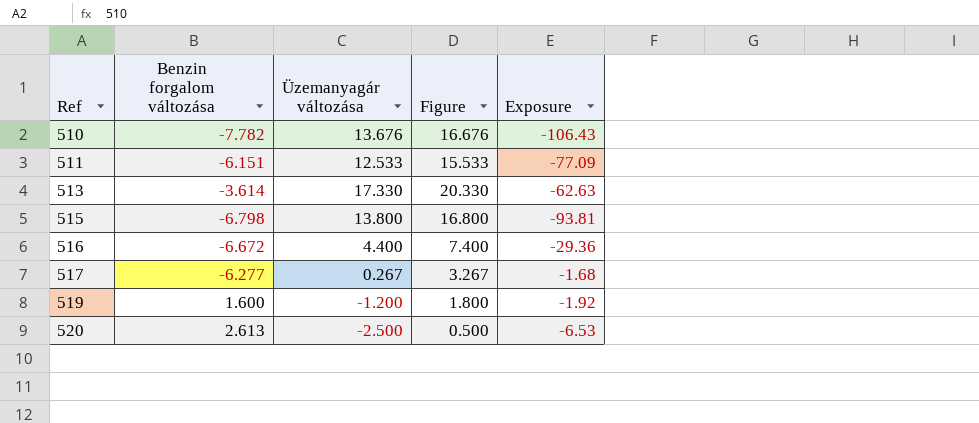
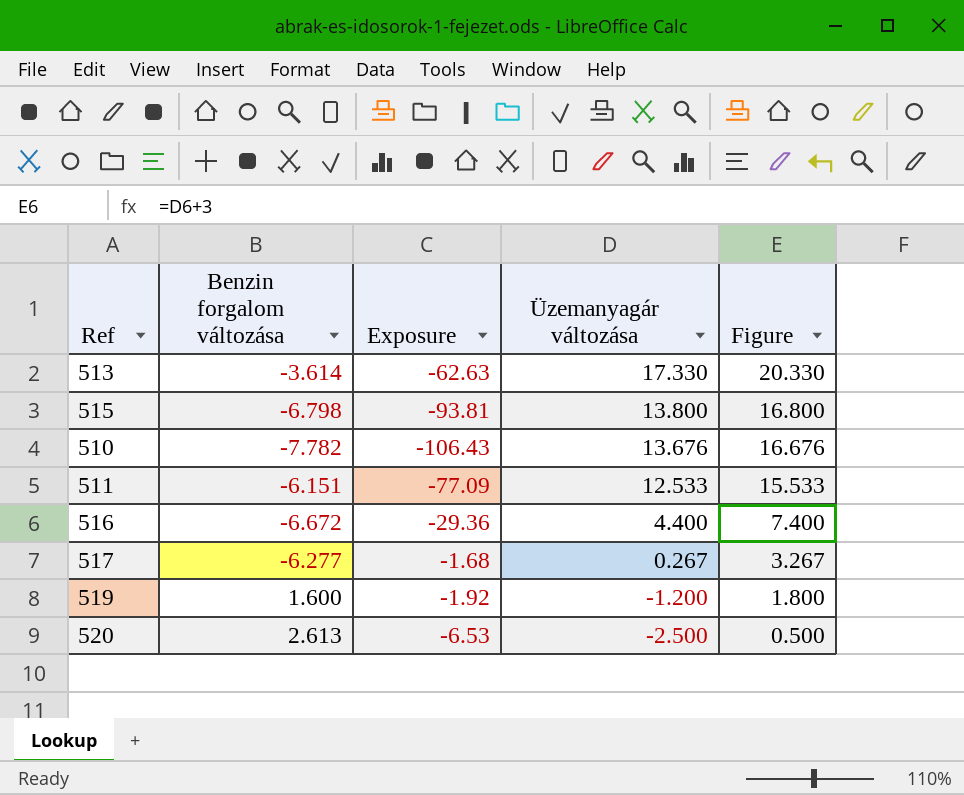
row order: Ref ascending -> Üzemanyagár változása descending
column Exposure | position: 5 -> 3

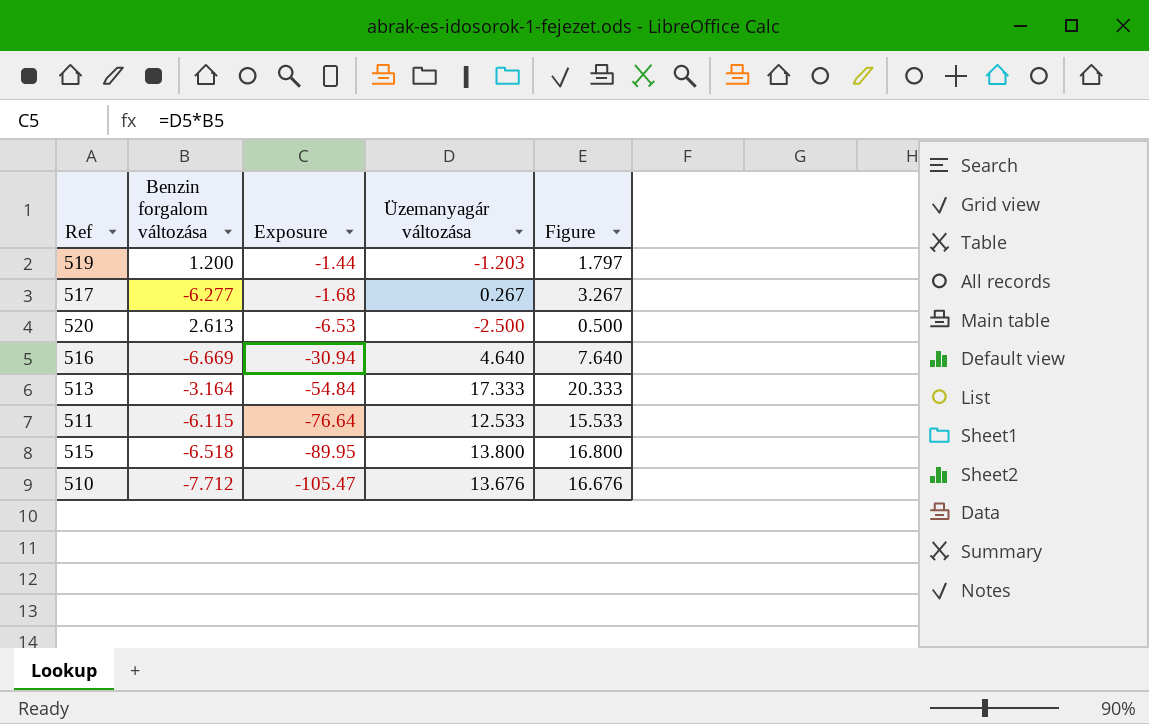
row order: Üzemanyagár változása descending -> Exposure descending
519 | Benzin forgalom változása: 1.600 -> 1.200
519 | Exposure: -1.92 -> -1.44
519 | Üzemanyagár változása: -1.200 -> -1.203
519 | Figure: 1.800 -> 1.797
516 | Benzin forgalom változása: -6.672 -> -6.669
516 | Exposure: -29.36 -> -30.94
516 | Üzemanyagár változása: 4.400 -> 4.640
516 | Figure: 7.400 -> 7.640
513 | Benzin forgalom változása: -3.614 -> -3.164
513 | Exposure: -62.63 -> -54.84
513 | Üzemanyagár változása: 17.330 -> 17.333
513 | Figure: 20.330 -> 20.333
511 | Benzin forgalom változása: -6.151 -> -6.115
511 | Exposure: -77.09 -> -76.64
515 | Benzin forgalom változása: -6.798 -> -6.518
515 | Exposure: -93.81 -> -89.95
510 | Benzin forgalom változása: -7.782 -> -7.712
510 | Exposure: -106.43 -> -105.47

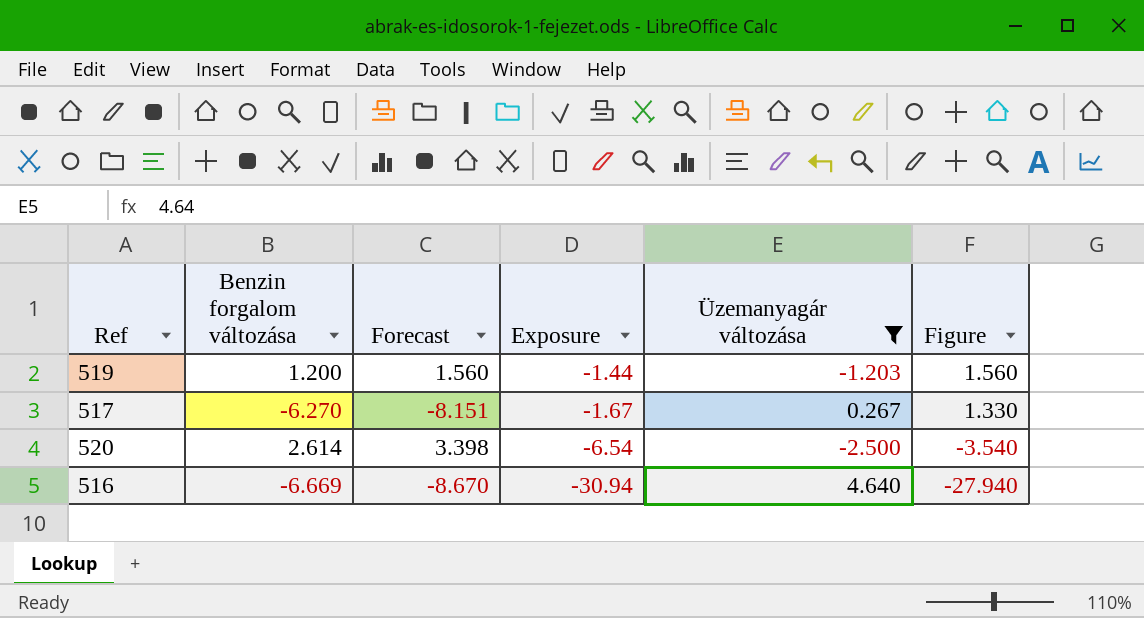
filter: none -> Üzemanyagár változása <= 4.640
column Forecast | formula: none -> [Benzin forgalom változása] * 1.3
column Figure | formula: [Üzemanyagár változása] + 3 -> [Exposure] + 3
517 | Benzin forgalom változása: -6.277 -> -6.270
517 | Exposure: -1.68 -> -1.67
520 | Benzin forgalom változása: 2.613 -> 2.614
520 | Exposure: -6.53 -> -6.54

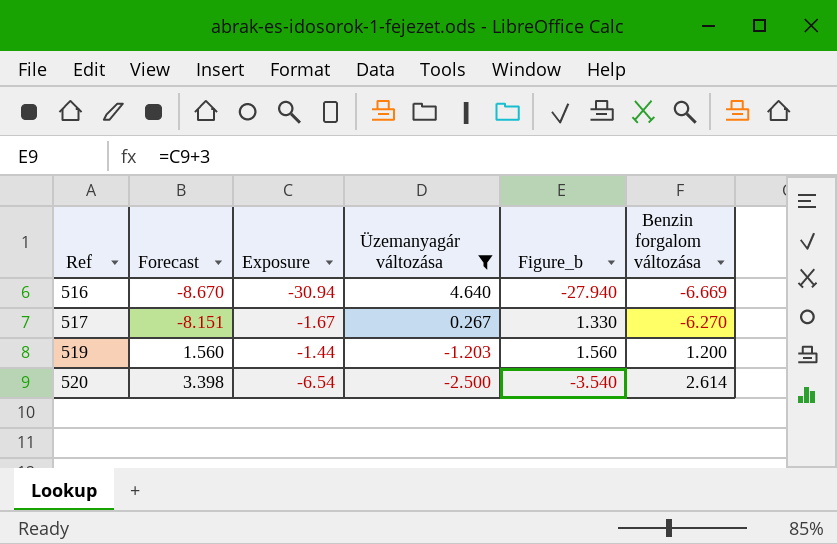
row order: Exposure descending -> Ref ascending
column name: Figure -> Figure_b
column Benzin forgalom változása | position: 2 -> 6

